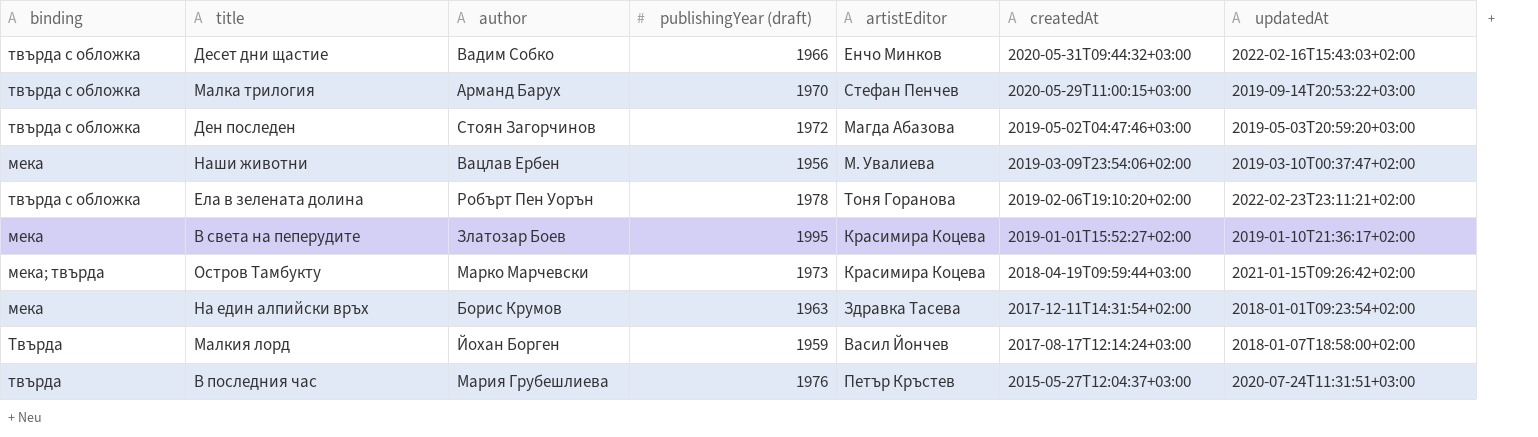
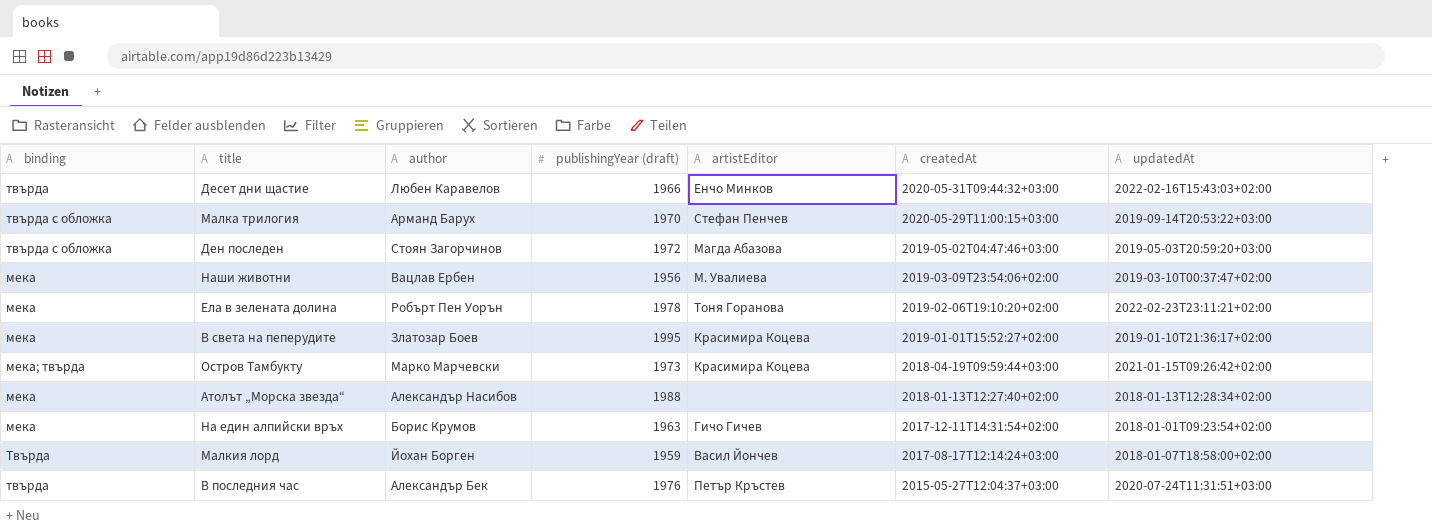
Десет дни щастие | binding: твърда с обложка -> твърда
Десет дни щастие | author: Вадим Собко -> Любен Каравелов
Ела в зелената долина | binding: твърда с обложка -> мека
row Атолът „Морска звезда“: none -> мека | Александър Насибов | 1988 | none | 2018-01-13T12:27:40+02:00 | 2018-01-13T12:28:34+02:00
На един алпийски връх | artistEditor: Здравка Тасева -> Гичо Гичев
В последния час | author: Мария Грубешлиева -> Александър Бек

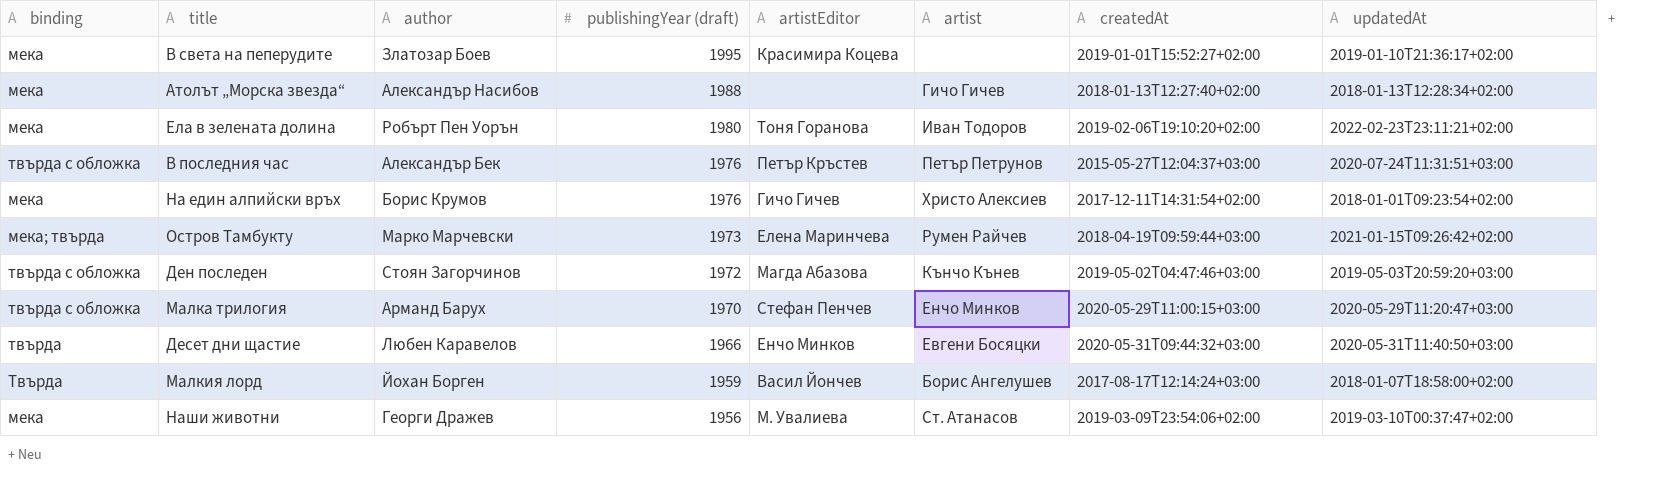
row order: createdAt descending -> publishingYear (draft) descending
column artist | position: none -> 6
Ела в зелената долина | publishingYear (draft): 1978 -> 1980
В последния час | binding: твърда -> твърда с обложка
На един алпийски връх | publishingYear (draft): 1963 -> 1976
Остров Тамбукту | artistEditor: Красимира Коцева -> Елена Маринчева
Малка трилогия | updatedAt: 2019-09-14T20:53:22+03:00 -> 2020-05-29T11:20:47+03:00
Десет дни щастие | updatedAt: 2022-02-16T15:43:03+02:00 -> 2020-05-31T11:40:50+03:00
Наши животни | author: Вацлав Ербен -> Георги Дражев

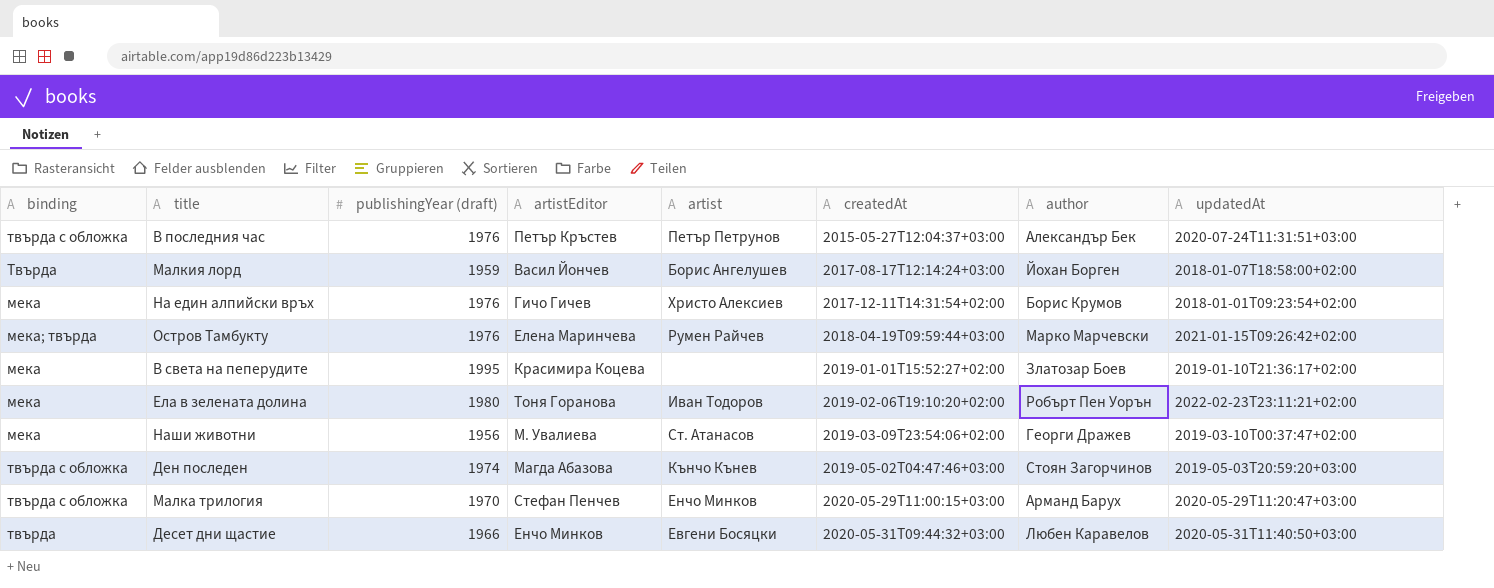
row order: publishingYear (draft) descending -> createdAt ascending
column author | position: 3 -> 7
row Атолът „Морска звезда“: мека | Александър Насибов | 1988 | none | Гичо Гичев | 2018-01-13T12:27:40+02:00 | 2018-01-13T12:28:34+02:00 -> none
Остров Тамбукту | publishingYear (draft): 1973 -> 1976
Ден последен | publishingYear (draft): 1972 -> 1974

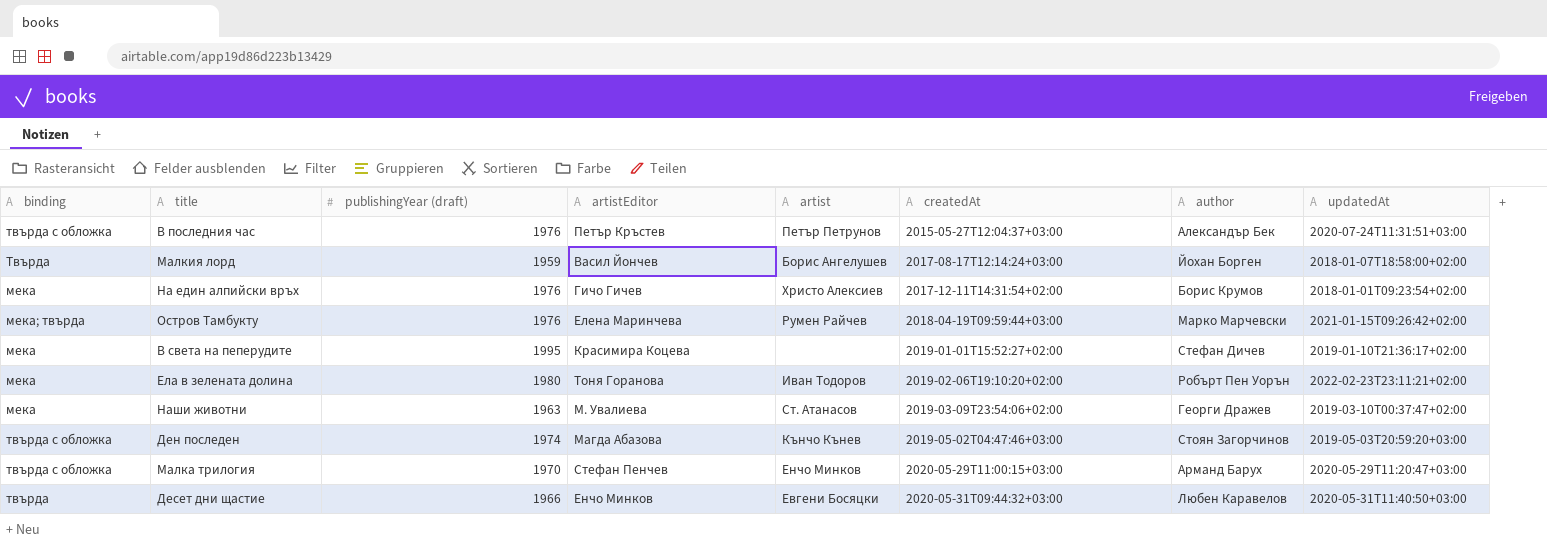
В света на пеперудите | author: Златозар Боев -> Стефан Дичев
Наши животни | publishingYear (draft): 1956 -> 1963

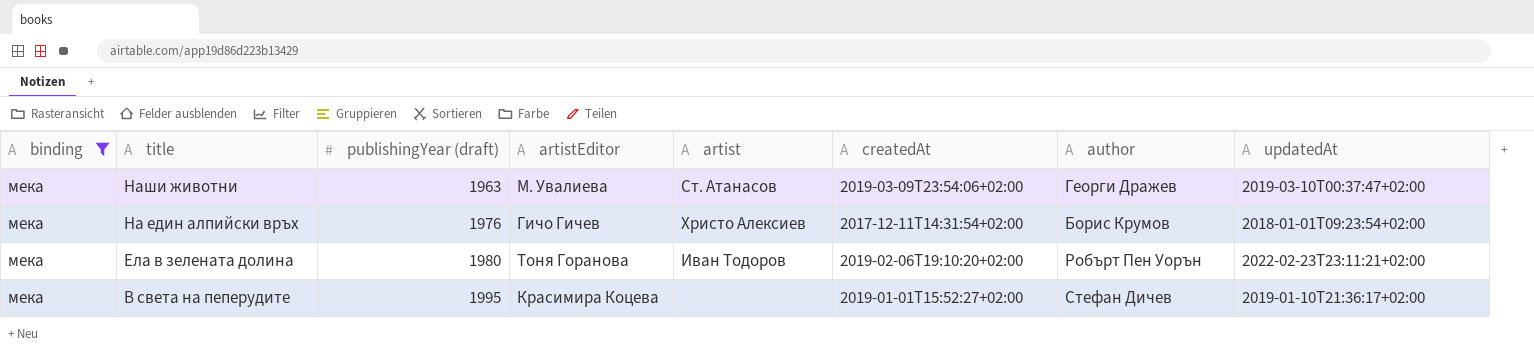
filter: none -> binding = мека
row order: createdAt ascending -> title descending

